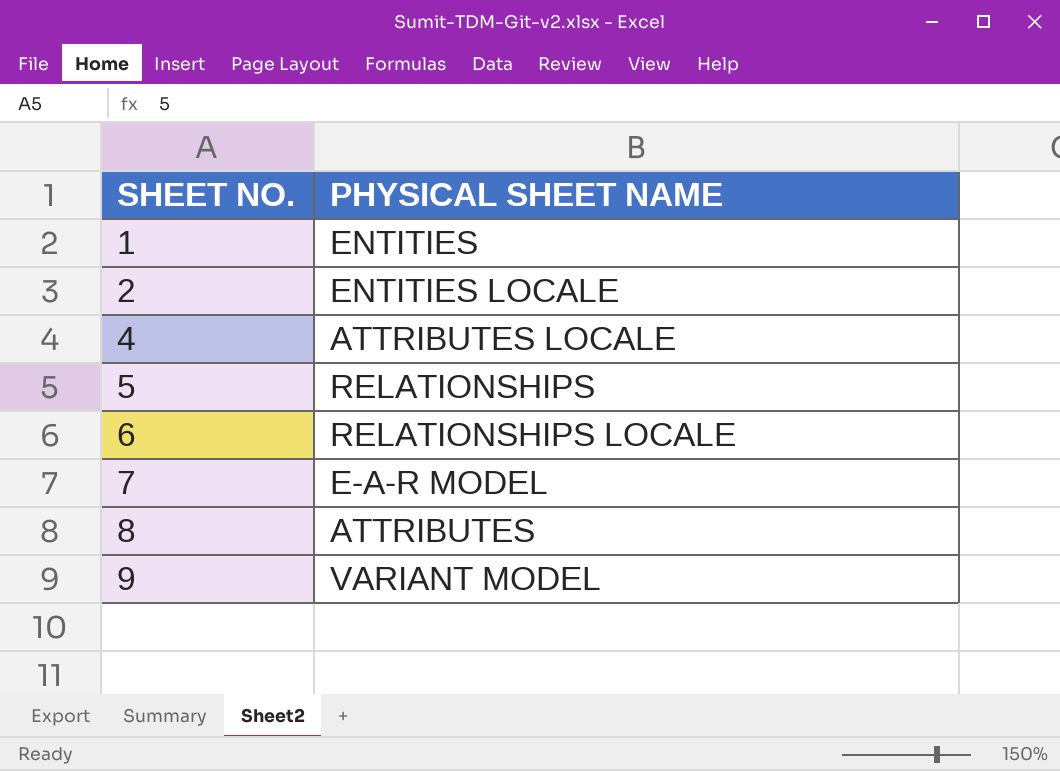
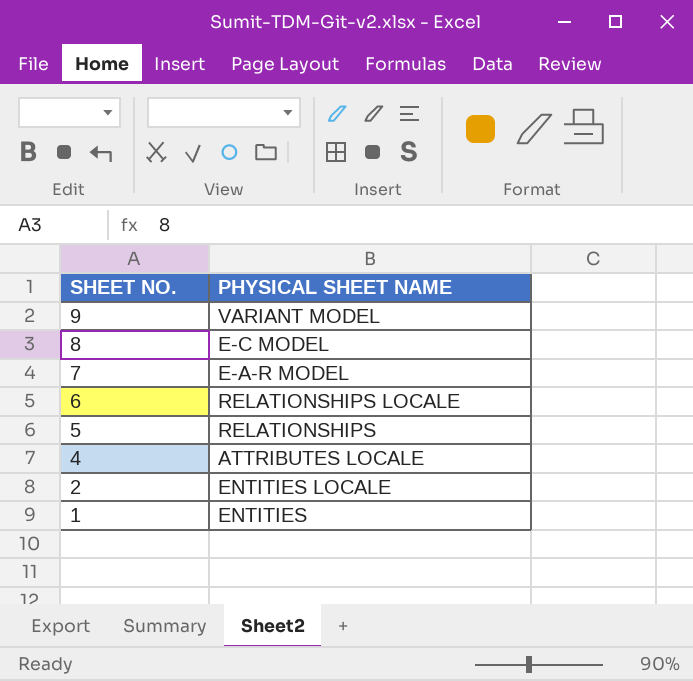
row order: SHEET NO. ascending -> SHEET NO. descending
8 | PHYSICAL SHEET NAME: ATTRIBUTES -> E-C MODEL

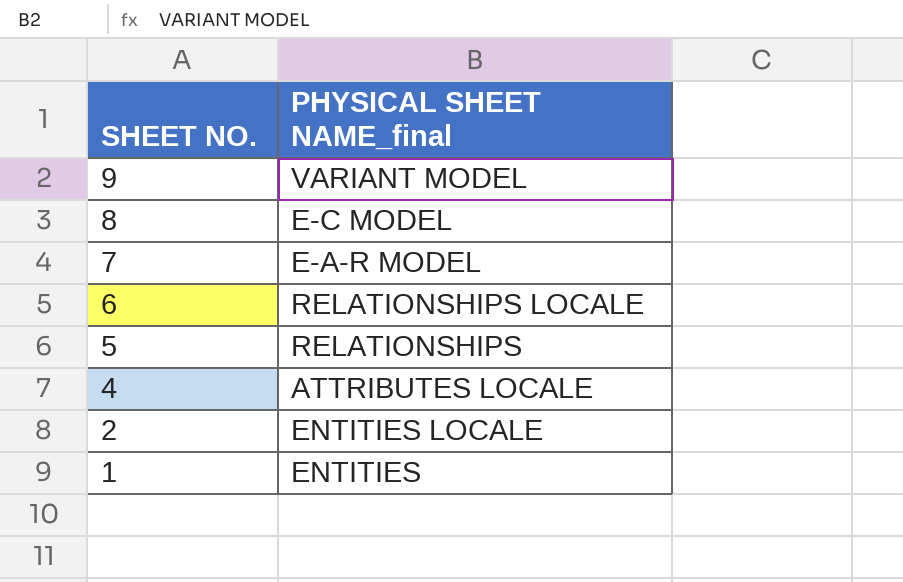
column name: PHYSICAL SHEET NAME -> PHYSICAL SHEET NAME_final

